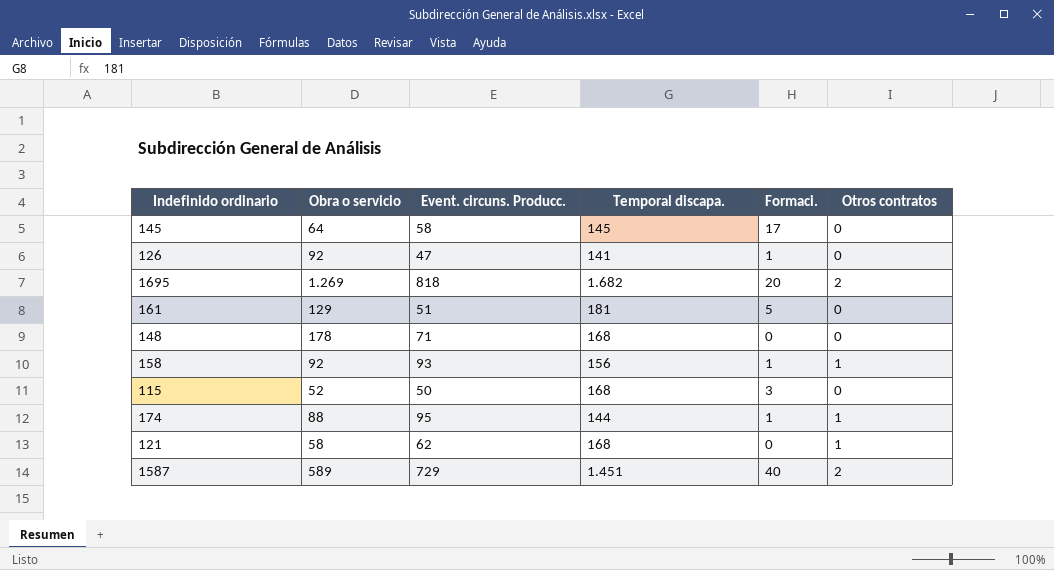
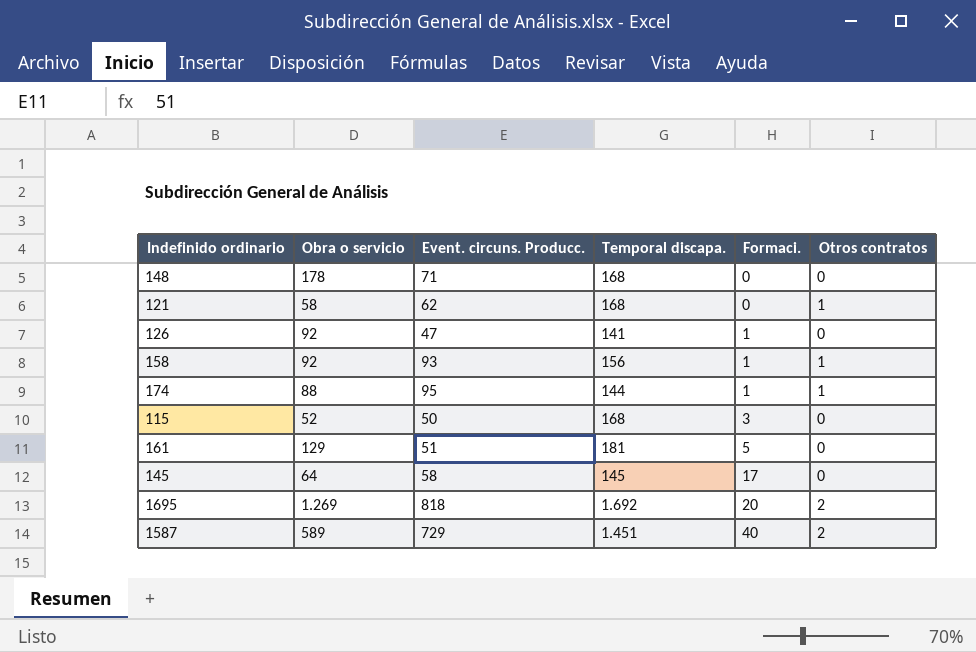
row order: none -> Formaci. ascending
1695 | Temporal discapa.: 1.682 -> 1.692

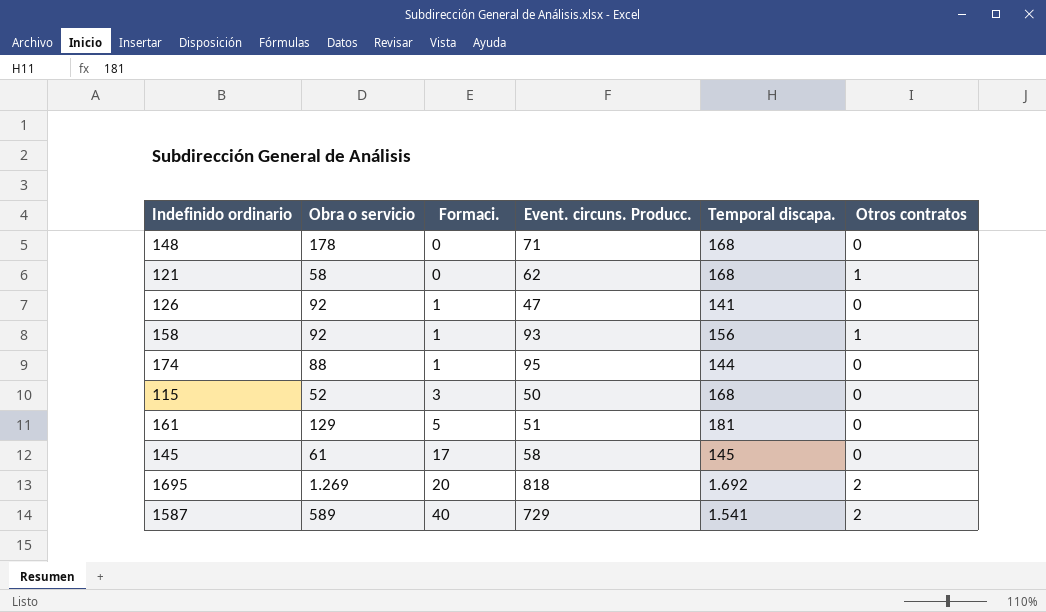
column Formaci. | position: 5 -> 3
174 | Otros contratos: 1 -> 0
145 | Obra o servicio: 64 -> 61
1587 | Temporal discapa.: 1.451 -> 1.541

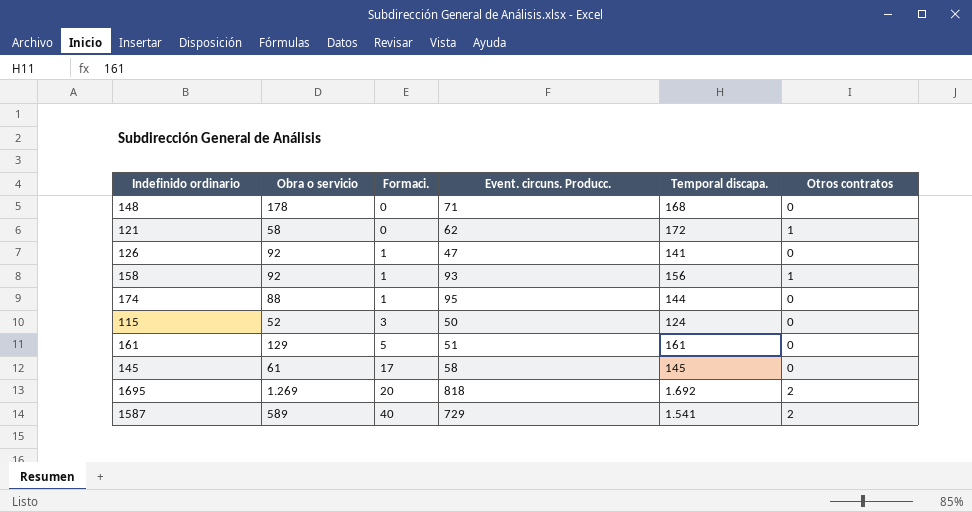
121 | Temporal discapa.: 168 -> 172
115 | Temporal discapa.: 168 -> 124
161 | Temporal discapa.: 181 -> 161

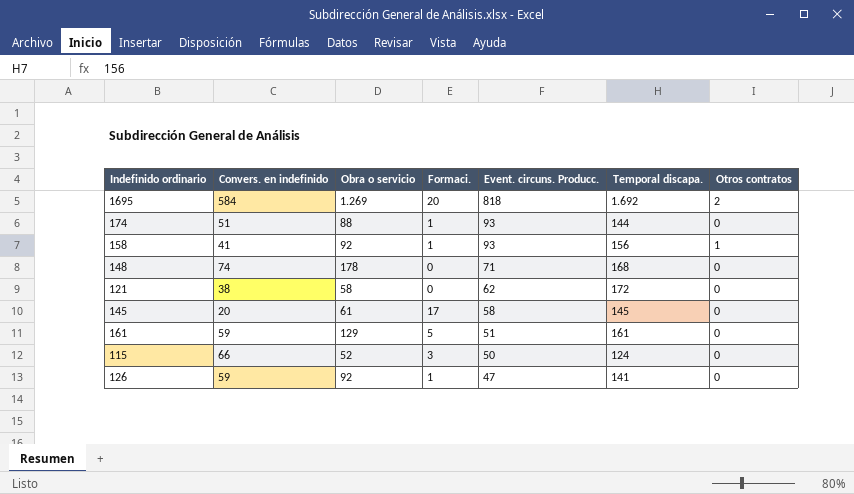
row order: Formaci. ascending -> Event. circuns. Producc. descending
column Convers. en indefinido | position: none -> 2
row 1587: 589 | 40 | 729 | 1.541 | 2 -> none
174 | Event. circuns. Producc.: 95 -> 93
121 | Otros contratos: 1 -> 0

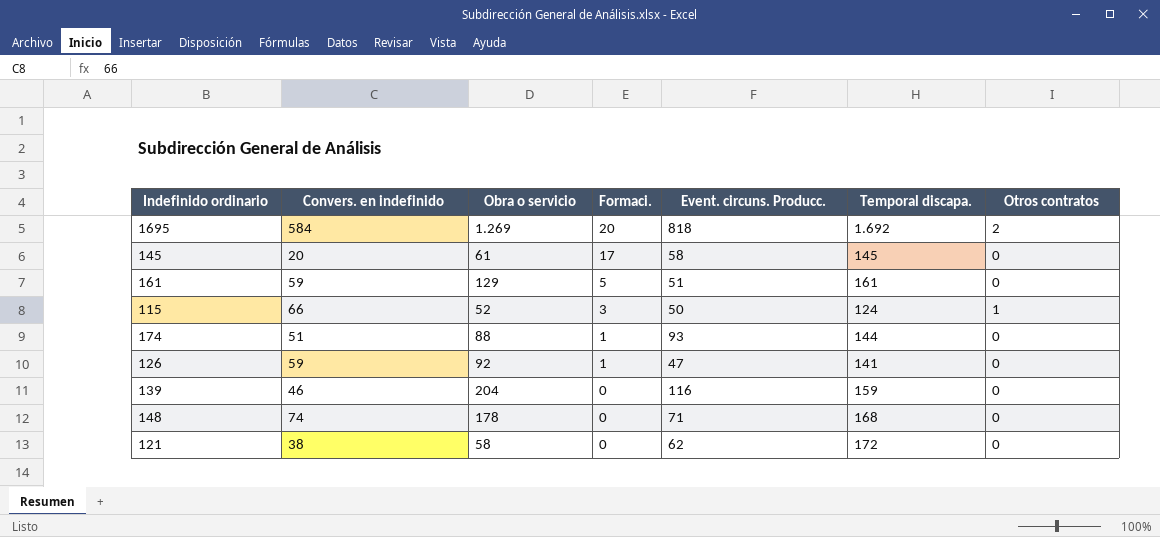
row order: Event. circuns. Producc. descending -> Formaci. descending
row 158: 41 | 92 | 1 | 93 | 156 | 1 -> none
115 | Otros contratos: 0 -> 1
row 139: none -> 46 | 204 | 0 | 116 | 159 | 0

